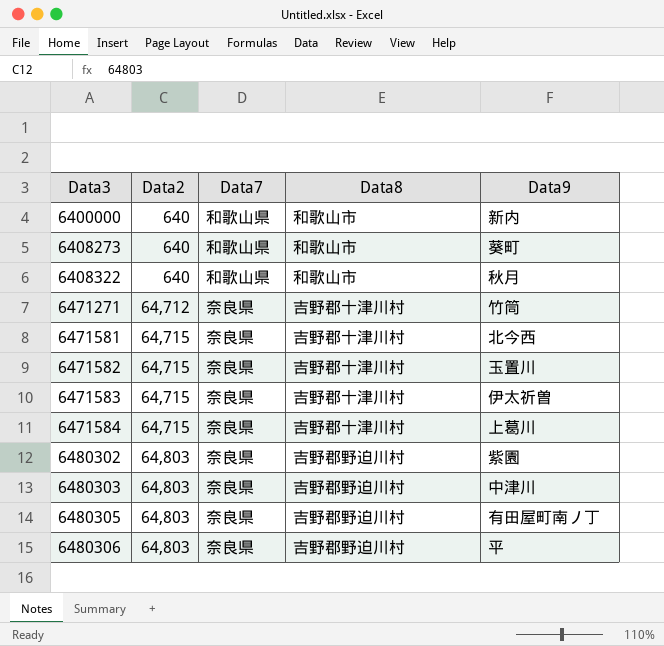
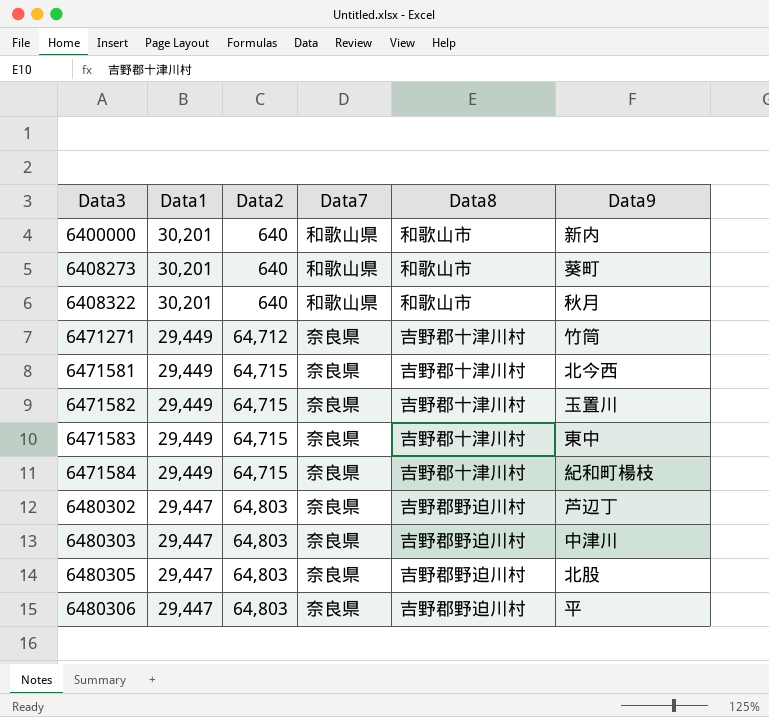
column Data1 | position: none -> 2
6471583 | Data9: 伊太祈曽 -> 東中
6471584 | Data9: 上葛川 -> 紀和町楊枝
6480302 | Data9: 紫園 -> 芦辺丁
6480305 | Data9: 有田屋町南ノ丁 -> 北股

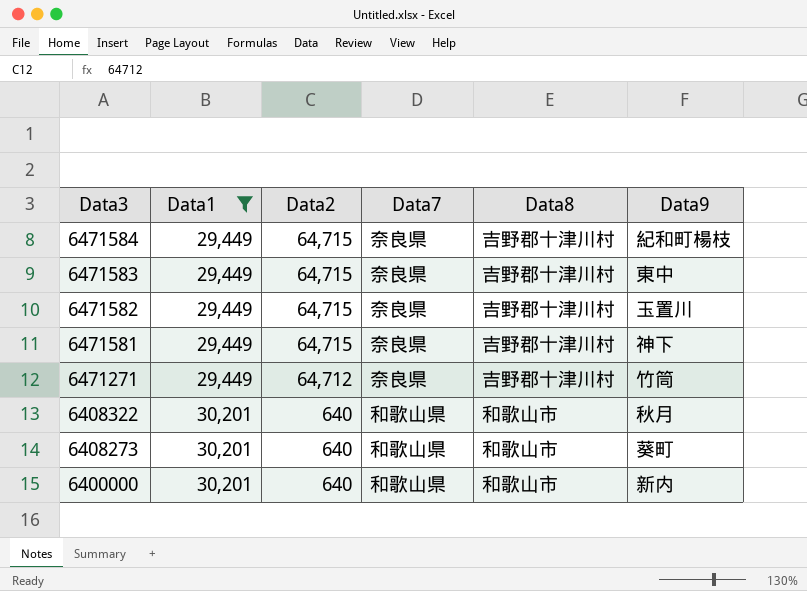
filter: none -> Data1 != 29,447
row order: Data3 ascending -> Data3 descending
6471581 | Data9: 北今西 -> 神下

